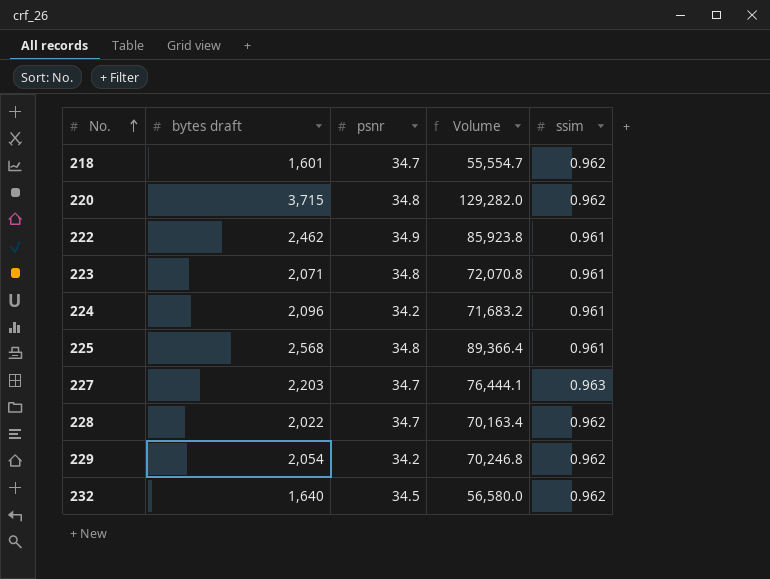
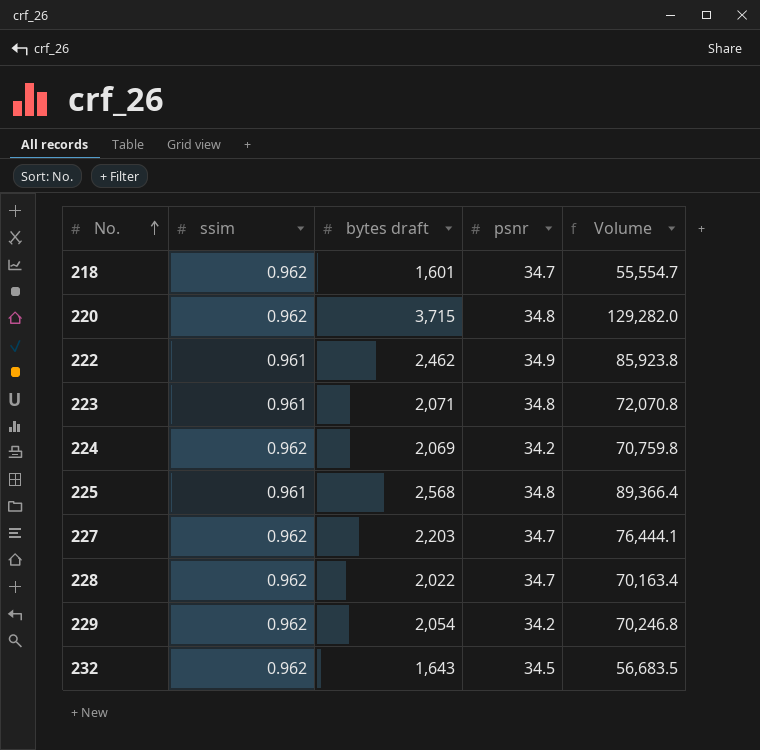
column ssim | position: 5 -> 2
224 | ssim: 0.961 -> 0.962
224 | bytes draft: 2,096 -> 2,069
224 | Volume: 71,683.2 -> 70,759.8
227 | ssim: 0.963 -> 0.962
232 | bytes draft: 1,640 -> 1,643
232 | Volume: 56,580.0 -> 56,683.5

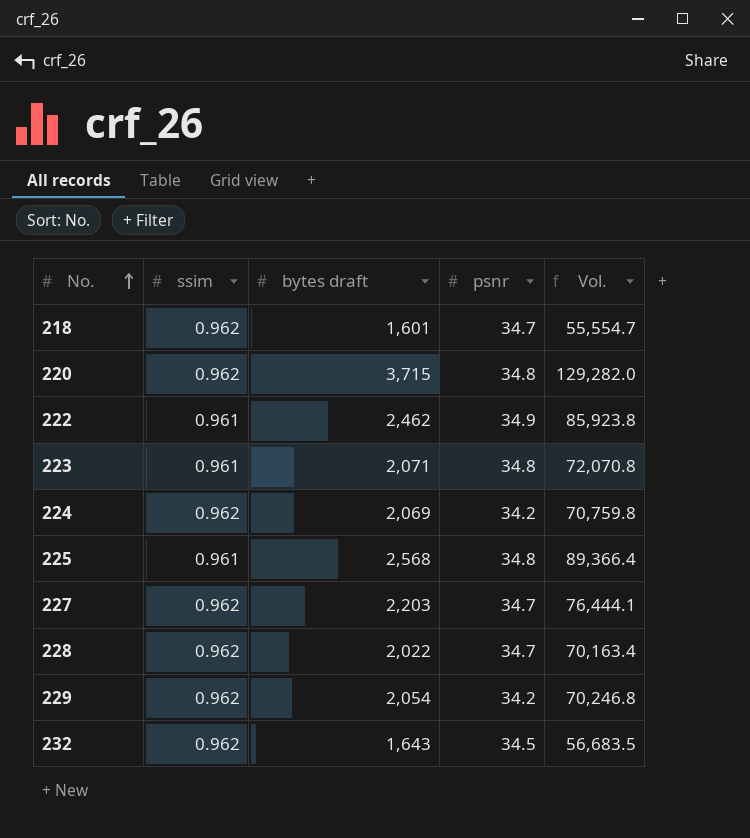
column name: Volume -> Vol.

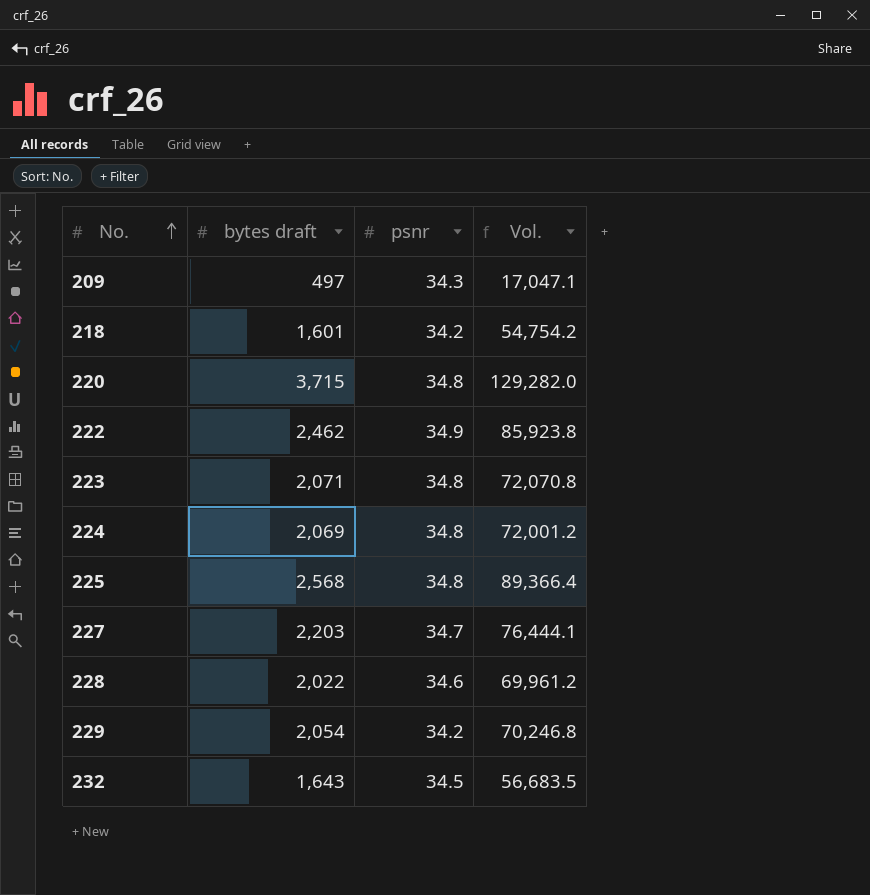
column ssim | position: 2 -> none
row 209: none -> 497 | 34.3 | 17,047.1
218 | psnr: 34.7 -> 34.2
218 | Vol.: 55,554.7 -> 54,754.2
224 | psnr: 34.2 -> 34.8
224 | Vol.: 70,759.8 -> 72,001.2
228 | psnr: 34.7 -> 34.6
228 | Vol.: 70,163.4 -> 69,961.2

